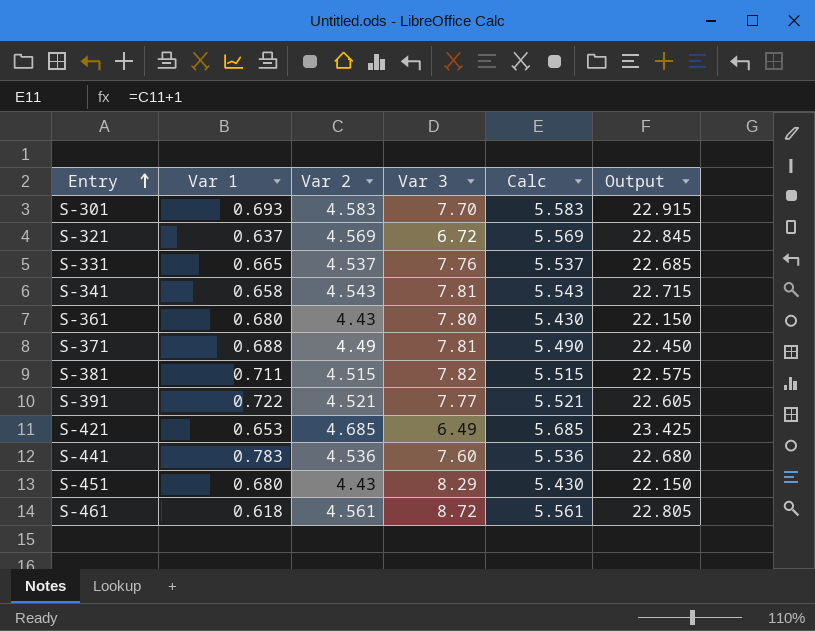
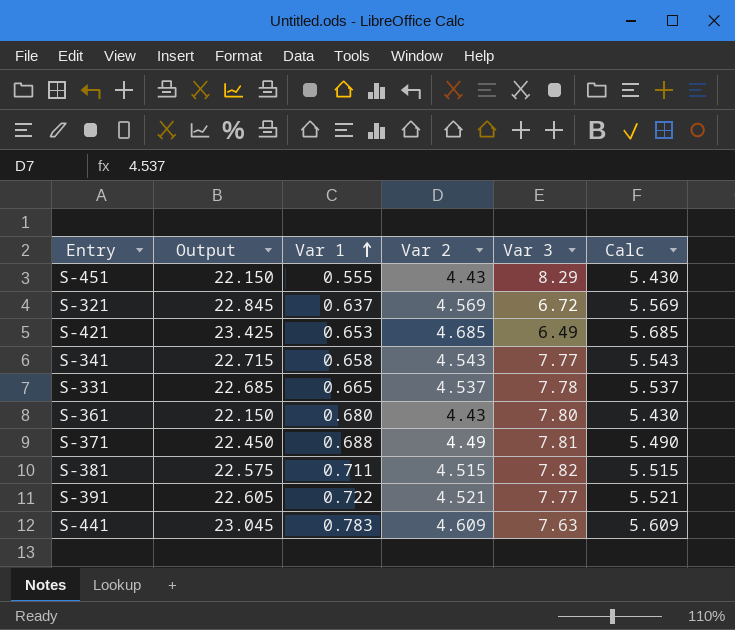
row order: Entry ascending -> Var 1 ascending
column Output | position: 6 -> 2
row S-301: 0.693 | 4.583 | 7.70 | 5.583 | 22.915 -> none
row S-461: 0.618 | 4.561 | 8.72 | 5.561 | 22.805 -> none
S-451 | Var 1: 0.680 -> 0.555
S-341 | Var 3: 7.81 -> 7.77
S-331 | Var 3: 7.76 -> 7.78
S-441 | Output: 22.680 -> 23.045
S-441 | Var 2: 4.536 -> 4.609
S-441 | Var 3: 7.60 -> 7.63
S-441 | Calc: 5.536 -> 5.609

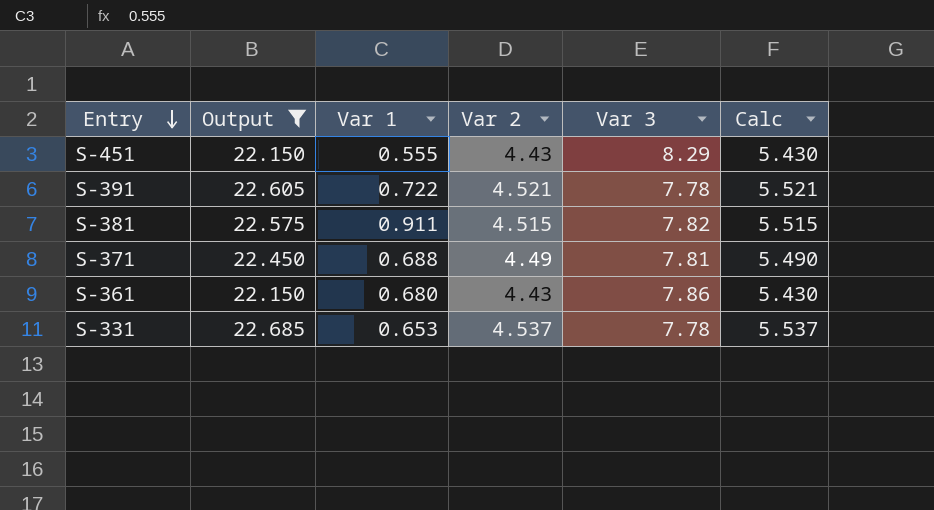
filter: none -> Output <= 22.685
row order: Var 1 ascending -> Entry descending
S-391 | Var 3: 7.77 -> 7.78
S-381 | Var 1: 0.711 -> 0.911
S-361 | Var 3: 7.80 -> 7.86
S-331 | Var 1: 0.665 -> 0.653

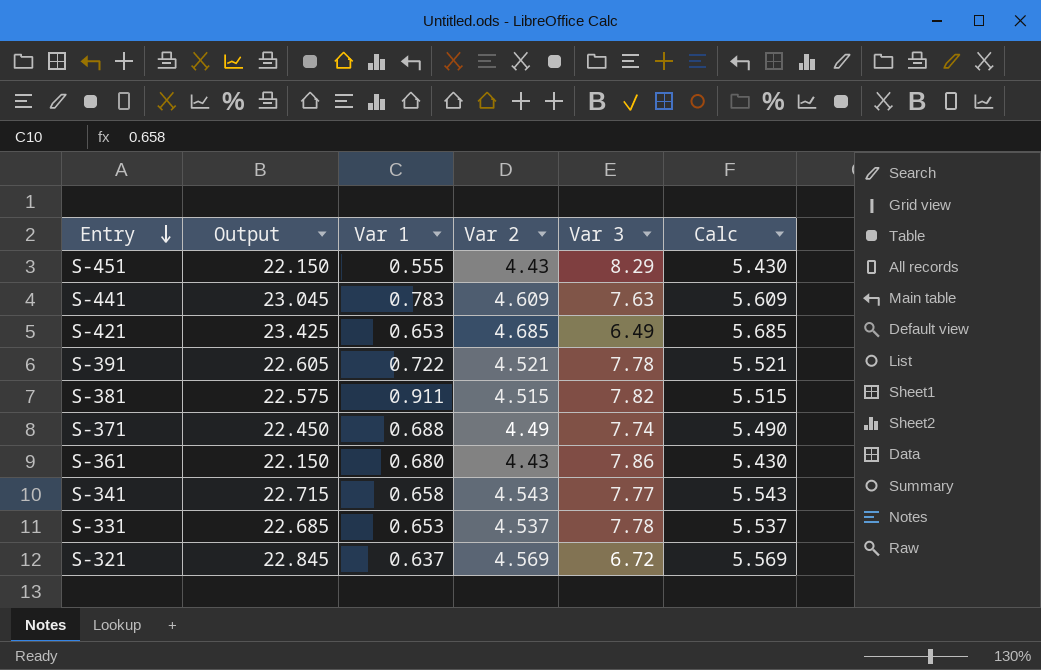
filter: Output <= 22.685 -> none
S-371 | Var 3: 7.81 -> 7.74

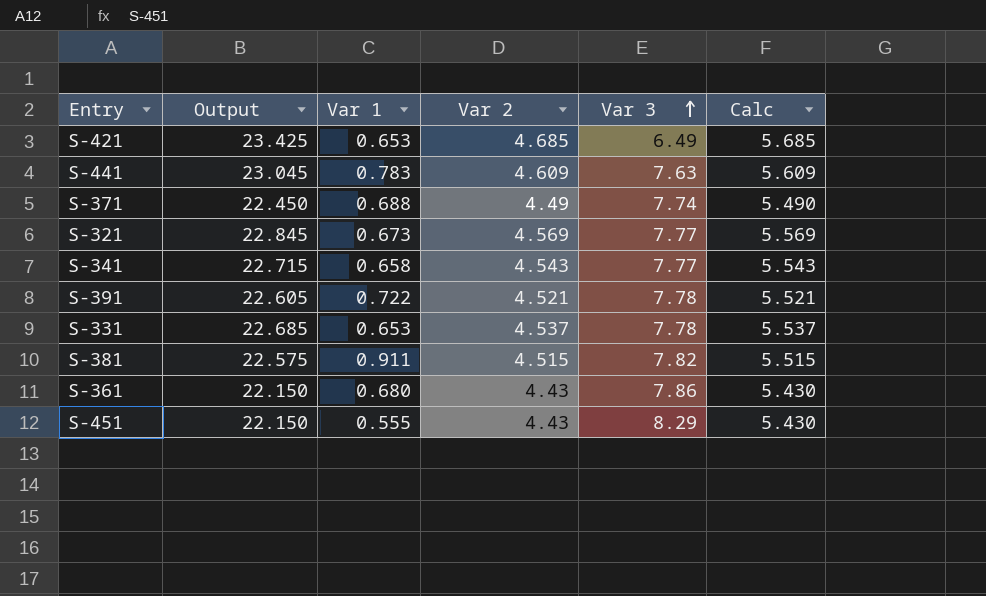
row order: Entry descending -> Var 3 ascending
S-321 | Var 1: 0.637 -> 0.673
S-321 | Var 3: 6.72 -> 7.77

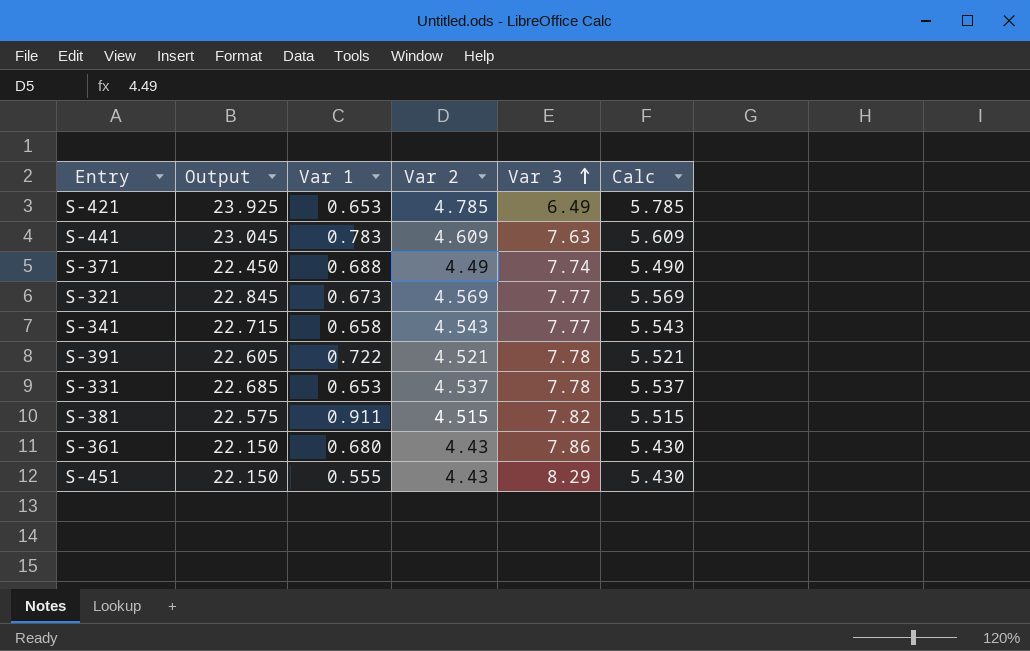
S-421 | Output: 23.425 -> 23.925
S-421 | Var 2: 4.685 -> 4.785
S-421 | Calc: 5.685 -> 5.785

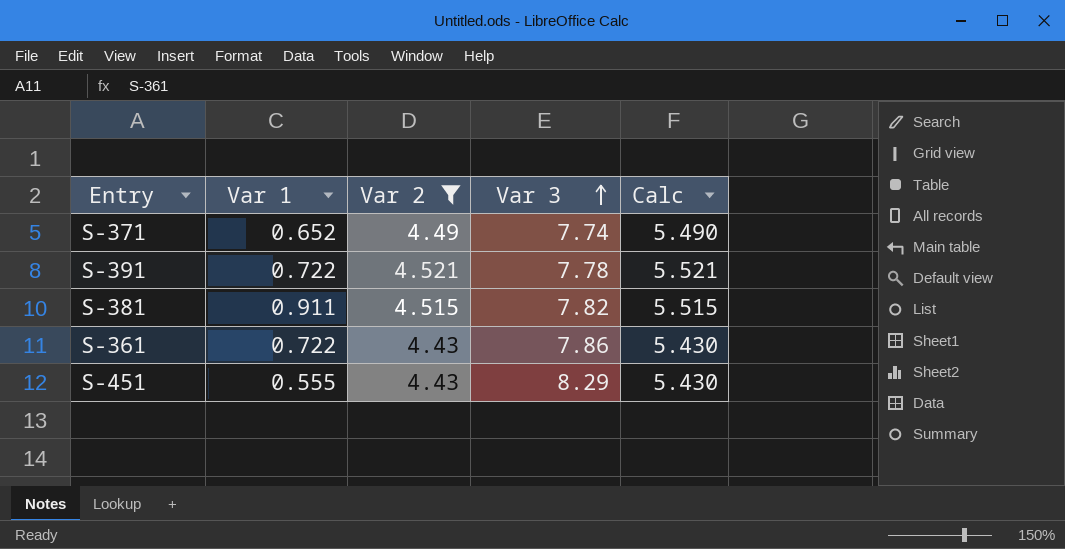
filter: none -> Var 2 <= 4.521
column Output | formula: [Var 2] * 5 -> none
S-371 | Var 1: 0.688 -> 0.652
S-361 | Var 1: 0.680 -> 0.722

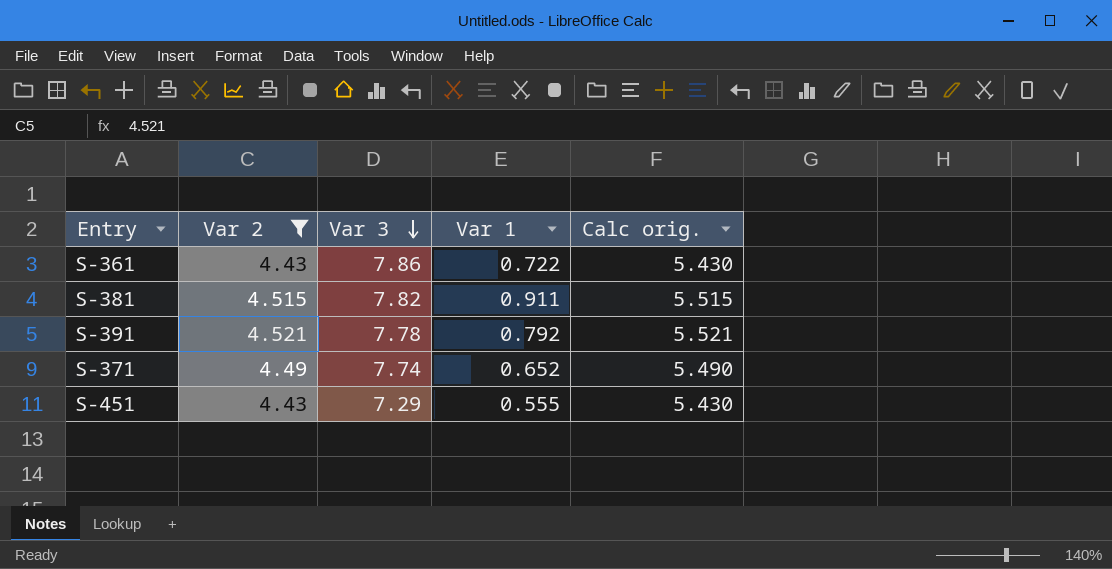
row order: Var 3 ascending -> Var 3 descending
column Var 1 | position: 2 -> 4
column name: Calc -> Calc orig.
S-391 | Var 1: 0.722 -> 0.792
S-451 | Var 3: 8.29 -> 7.29

